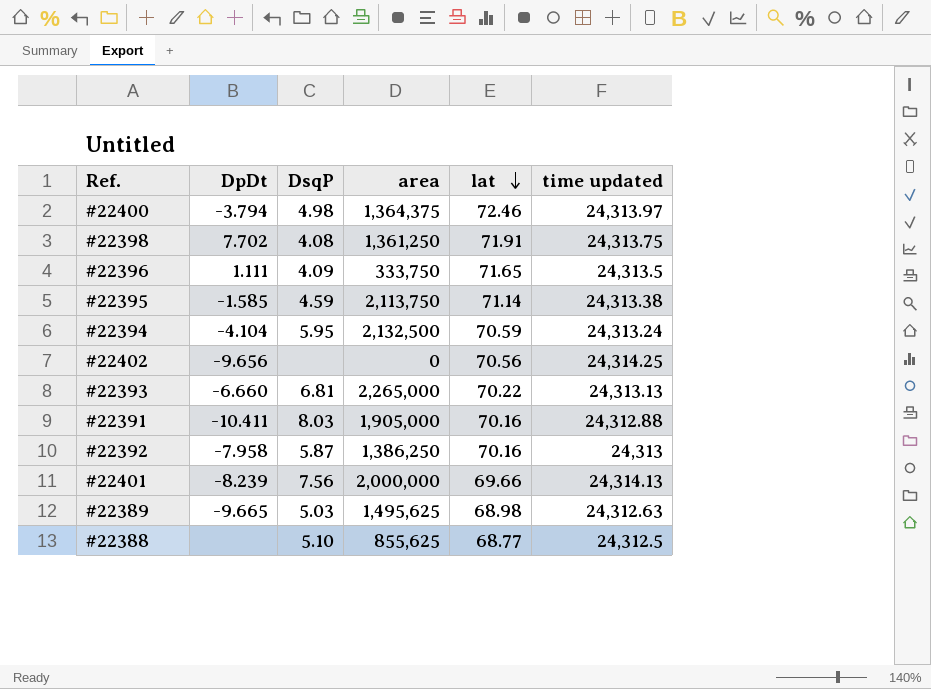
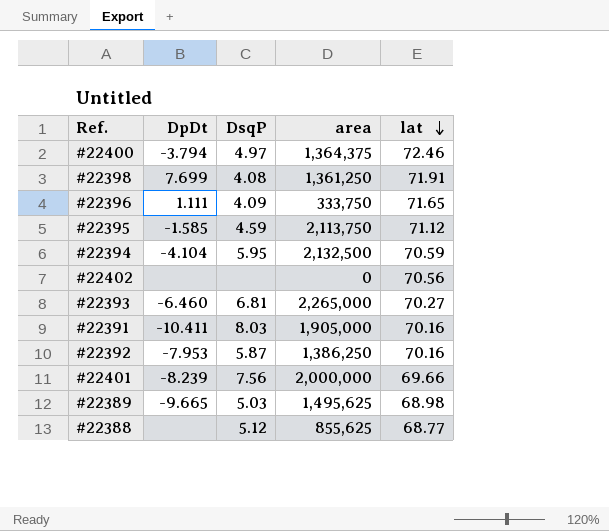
column time updated | position: 6 -> none
#22400 | DsqP: 4.98 -> 4.97
#22398 | DpDt: 7.702 -> 7.699
#22395 | lat: 71.14 -> 71.12
#22402 | DpDt: -9.656 -> none
#22393 | DpDt: -6.660 -> -6.460
#22393 | lat: 70.22 -> 70.27
#22392 | DpDt: -7.958 -> -7.953
#22388 | DsqP: 5.10 -> 5.12

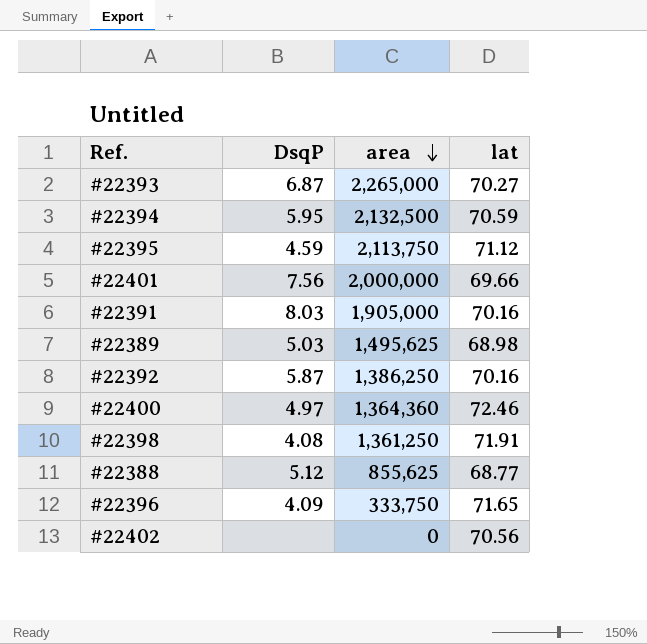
row order: lat descending -> area descending
column DpDt | position: 2 -> none
#22393 | DsqP: 6.81 -> 6.87
#22400 | area: 1,364,375 -> 1,364,360

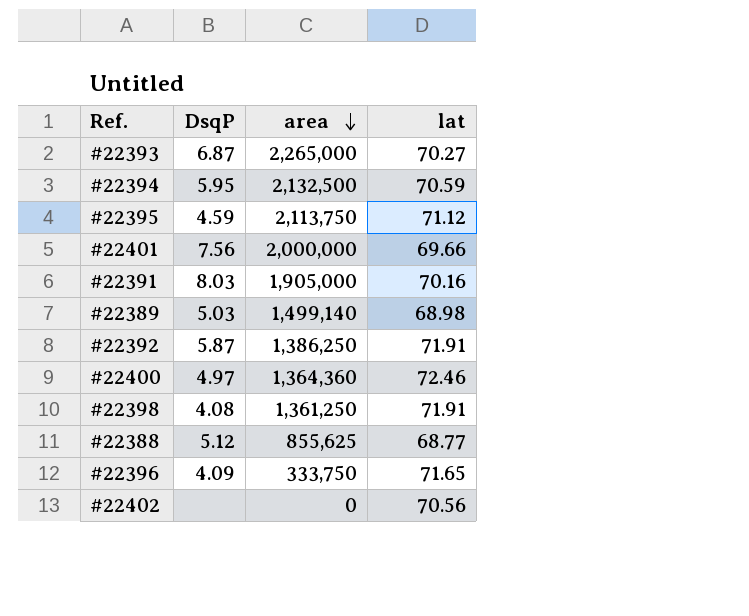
#22389 | area: 1,495,625 -> 1,499,140
#22392 | lat: 70.16 -> 71.91

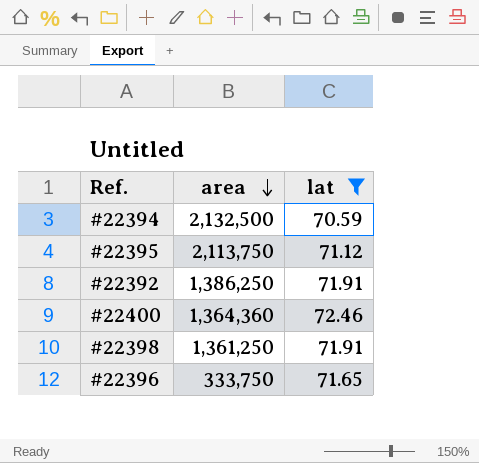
filter: none -> lat >= 70.59
column DsqP | position: 2 -> none

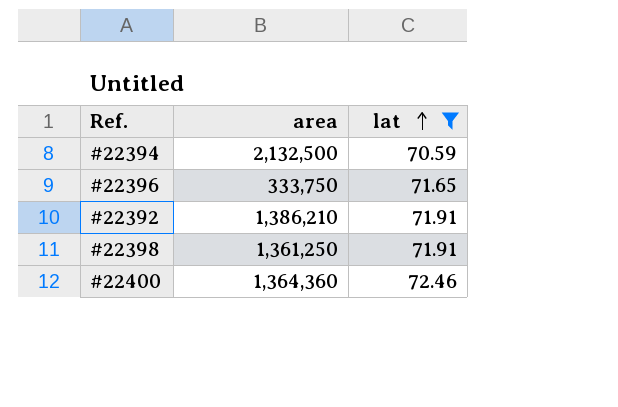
row order: area descending -> lat ascending
row #22395: 2,113,750 | 71.12 -> none
#22392 | area: 1,386,250 -> 1,386,210

